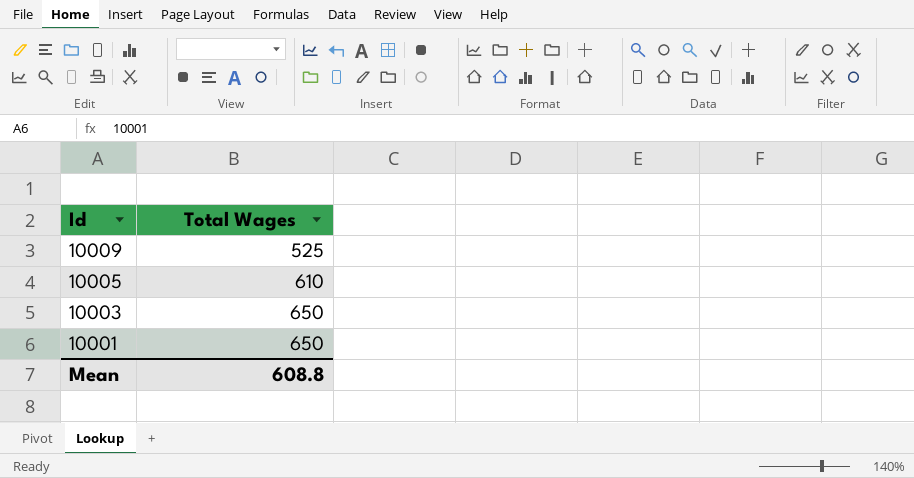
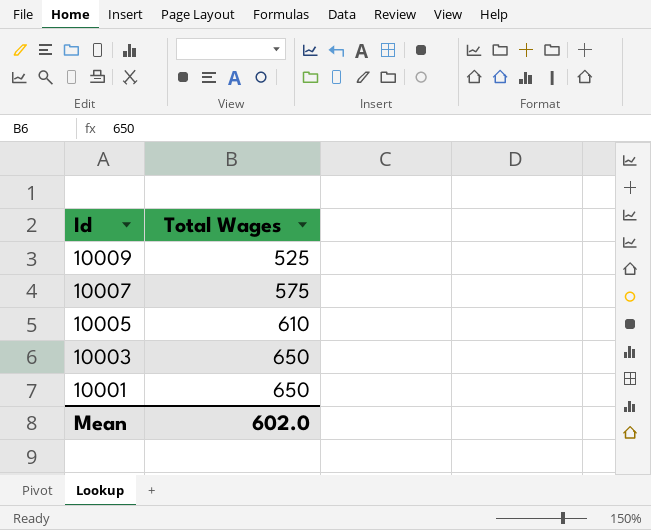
row 10007: none -> 575
Mean | Total Wages: 608.8 -> 602.0

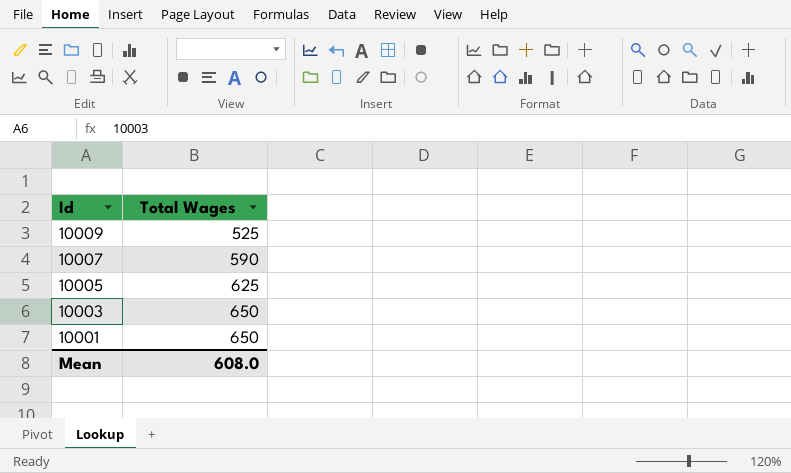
10007 | Total Wages: 575 -> 590
10005 | Total Wages: 610 -> 625
Mean | Total Wages: 602.0 -> 608.0

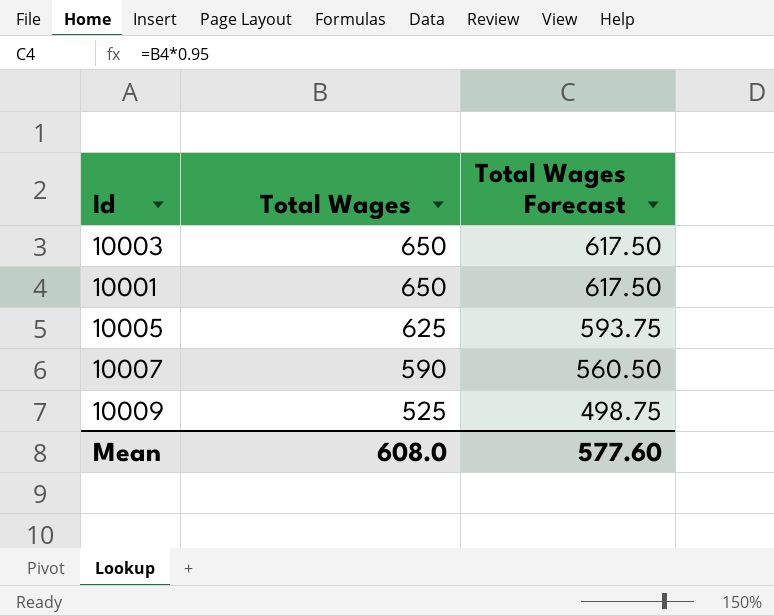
row order: Id descending -> Total Wages descending
column Total Wages Forecast | formula: none -> [Total Wages] * 0.95

